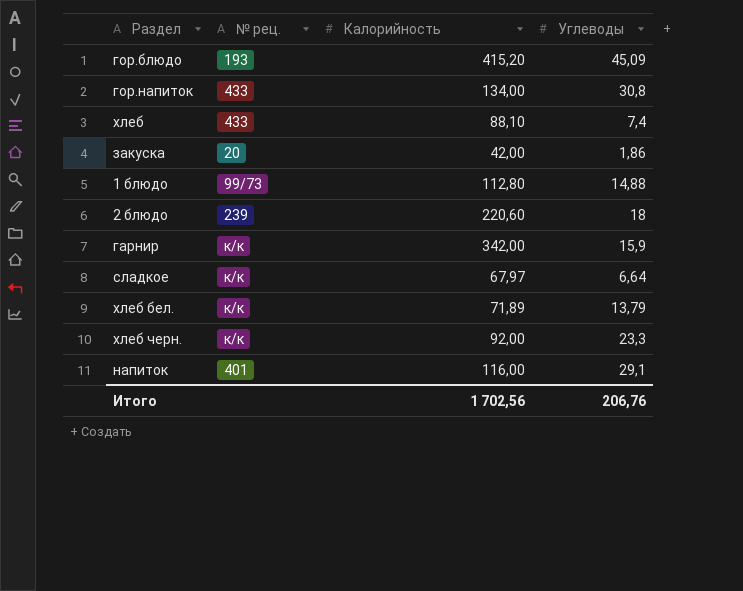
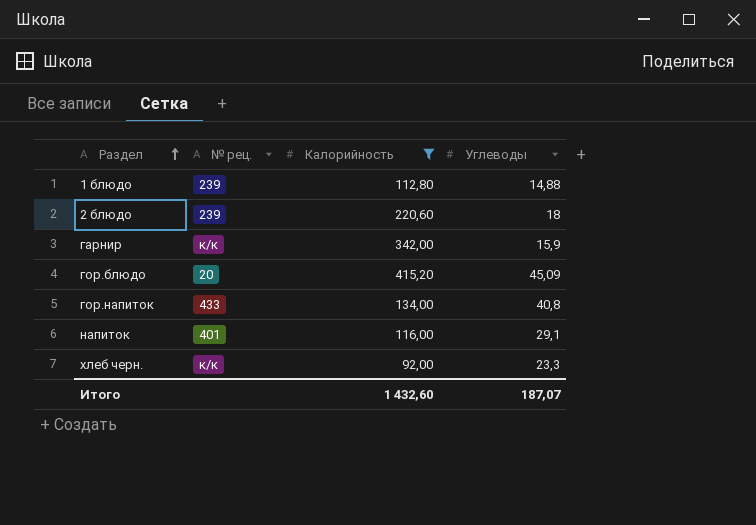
filter: none -> Калорийность >= 92,00
row order: none -> Раздел ascending
1 блюдо | № рец.: 99/73 -> 239
гор.блюдо | № рец.: 193 -> 20
гор.напиток | Углеводы: 30,8 -> 40,8
Итого | Калорийность: 1 702,56 -> 1 432,60
Итого | Углеводы: 206,76 -> 187,07

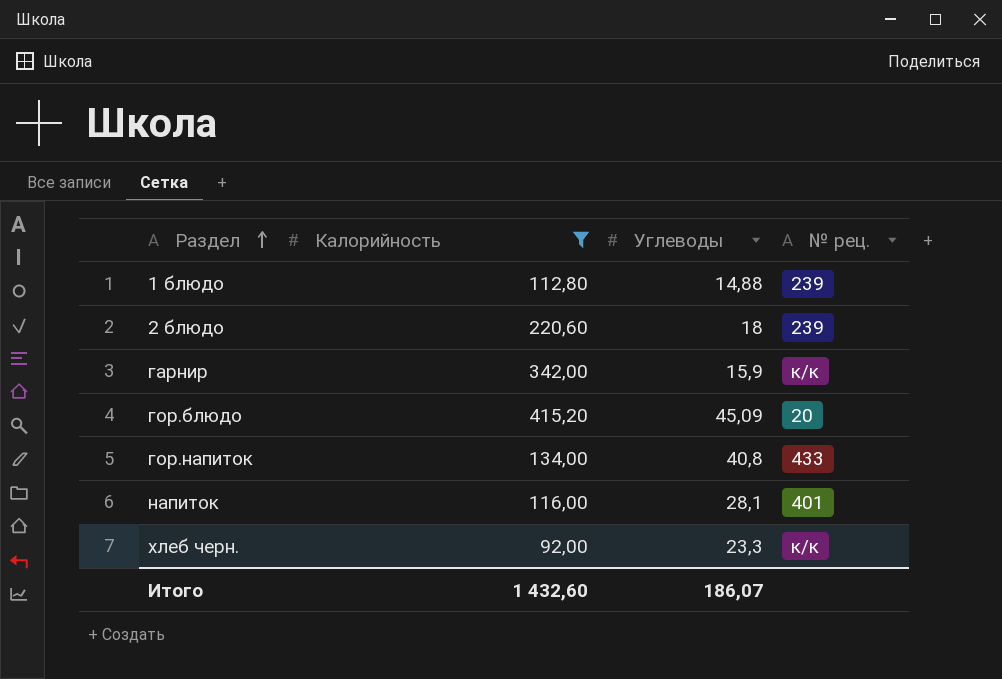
column № рец. | position: 2 -> 4
напиток | Углеводы: 29,1 -> 28,1
Итого | Углеводы: 187,07 -> 186,07

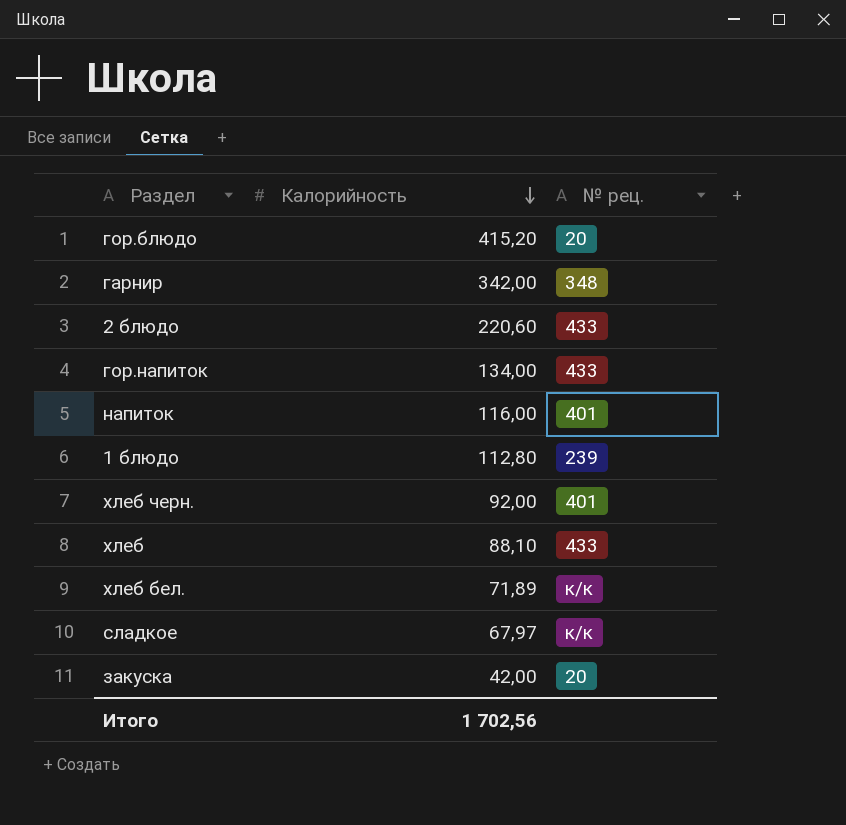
filter: Калорийность >= 92,00 -> none
row order: Раздел ascending -> Калорийность descending
column Углеводы | position: 3 -> none
гарнир | № рец.: к/к -> 348
2 блюдо | № рец.: 239 -> 433
хлеб черн. | № рец.: к/к -> 401
Итого | Калорийность: 1 432,60 -> 1 702,56

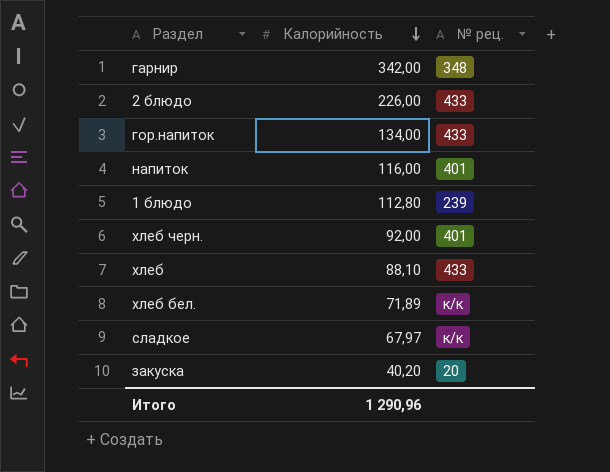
row гор.блюдо: 415,20 | 20 -> none
2 блюдо | Калорийность: 220,60 -> 226,00
закуска | Калорийность: 42,00 -> 40,20
Итого | Калорийность: 1 702,56 -> 1 290,96

